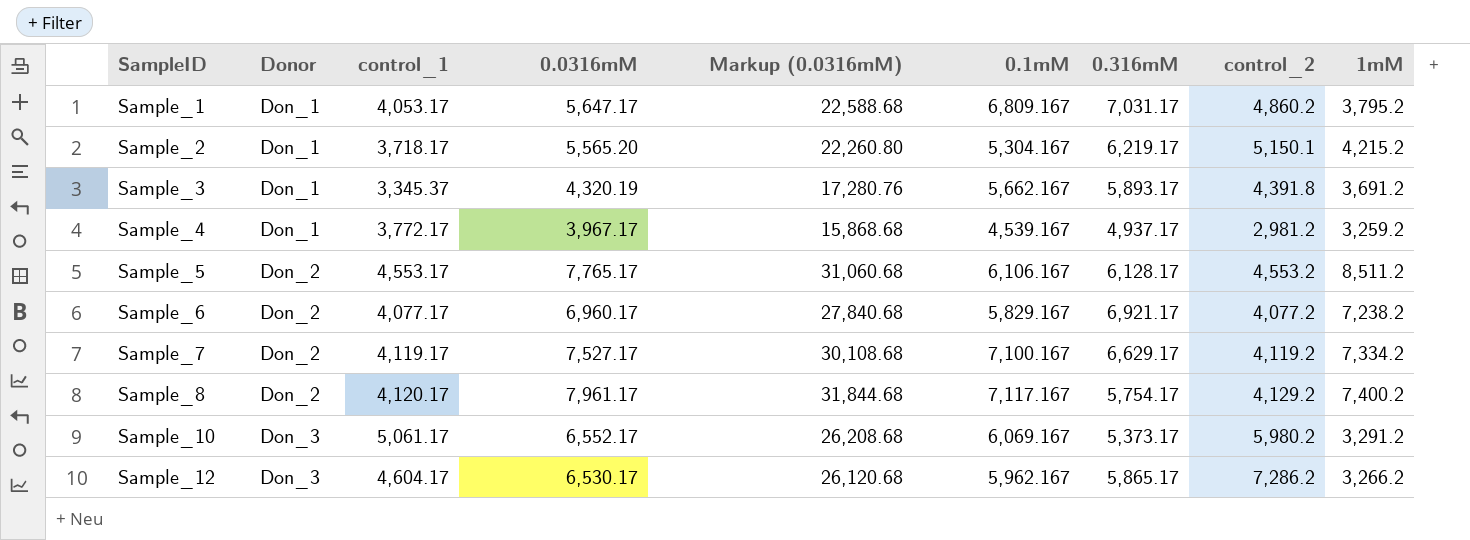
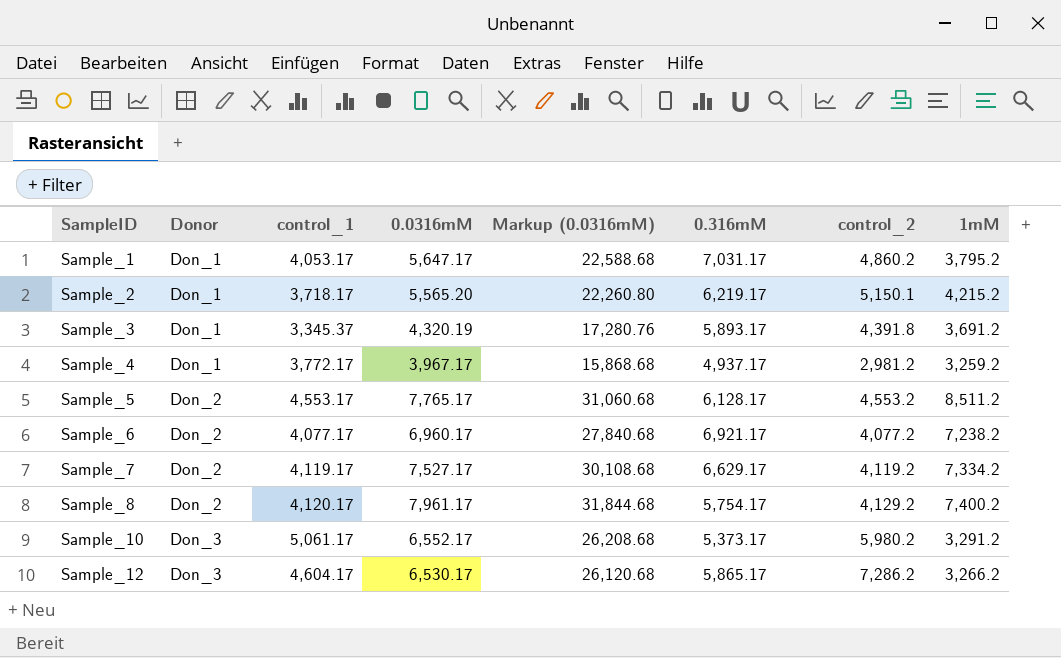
column 0.1mM | position: 6 -> none

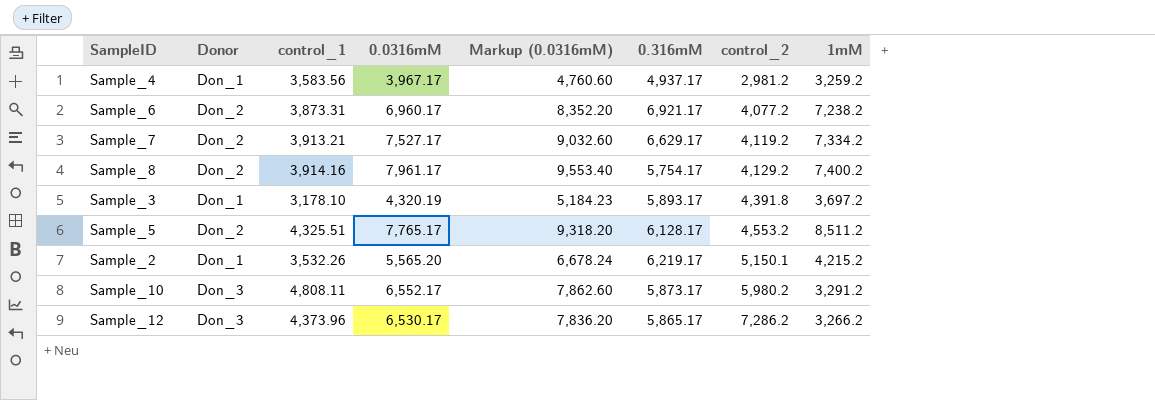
row order: SampleID ascending -> control_2 ascending
column Markup (0.0316mM) | formula: [0.0316mM] * 4 -> [0.0316mM] * 1.2
row Sample_1: Don_1 | 4,053.17 | 5,647.17 | 22,588.68 | 7,031.17 | 4,860.2 | 3,795.2 -> none
Sample_4 | control_1: 3,772.17 -> 3,583.56
Sample_6 | control_1: 4,077.17 -> 3,873.31
Sample_7 | control_1: 4,119.17 -> 3,913.21
Sample_8 | control_1: 4,120.17 -> 3,914.16
Sample_3 | control_1: 3,345.37 -> 3,178.10
Sample_3 | 1mM: 3,691.2 -> 3,697.2
Sample_5 | control_1: 4,553.17 -> 4,325.51
Sample_2 | control_1: 3,718.17 -> 3,532.26
Sample_10 | control_1: 5,061.17 -> 4,808.11
Sample_10 | 0.316mM: 5,373.17 -> 5,873.17
Sample_12 | control_1: 4,604.17 -> 4,373.96

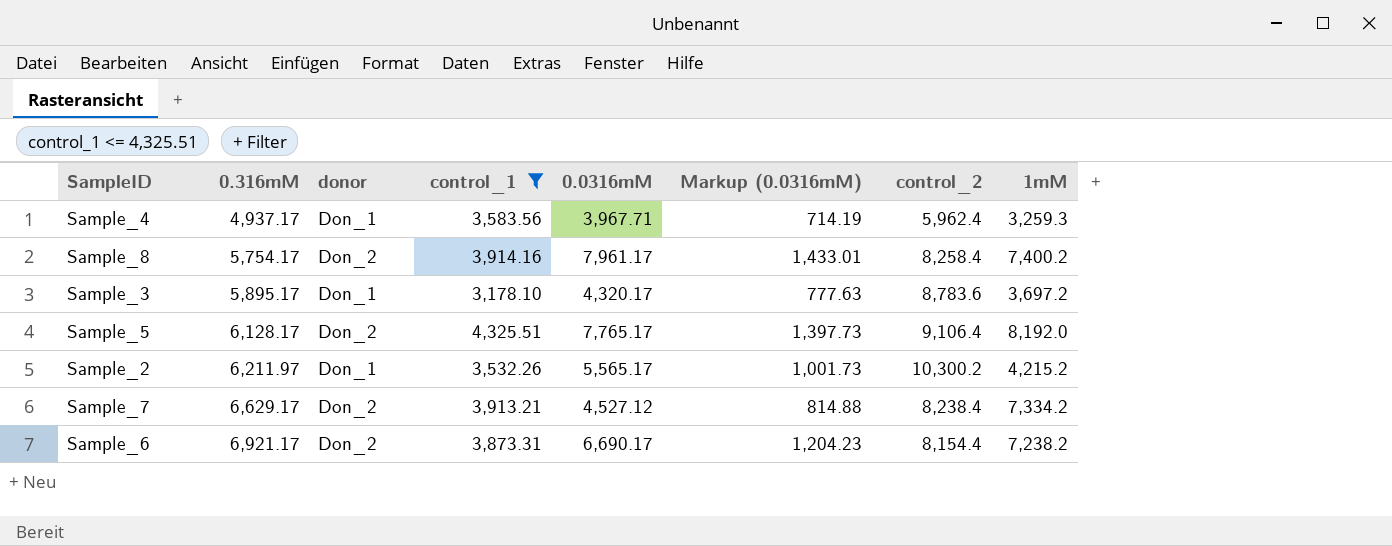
filter: none -> control_1 <= 4,325.51
row order: control_2 ascending -> 0.316mM ascending
column 0.316mM | position: 6 -> 2
column name: Donor -> donor
column Markup (0.0316mM) | formula: [0.0316mM] * 1.2 -> [0.0316mM] * 0.18
Sample_4 | 0.0316mM: 3,967.17 -> 3,967.71
Sample_4 | control_2: 2,981.2 -> 5,962.4
Sample_4 | 1mM: 3,259.2 -> 3,259.3
Sample_8 | control_2: 4,129.2 -> 8,258.4
Sample_3 | 0.316mM: 5,893.17 -> 5,895.17
Sample_3 | 0.0316mM: 4,320.19 -> 4,320.17
Sample_3 | control_2: 4,391.8 -> 8,783.6
Sample_5 | control_2: 4,553.2 -> 9,106.4
Sample_5 | 1mM: 8,511.2 -> 8,192.0
Sample_2 | 0.316mM: 6,219.17 -> 6,211.97
Sample_2 | 0.0316mM: 5,565.20 -> 5,565.17
Sample_2 | control_2: 5,150.1 -> 10,300.2
Sample_7 | 0.0316mM: 7,527.17 -> 4,527.12
Sample_7 | control_2: 4,119.2 -> 8,238.4
Sample_6 | 0.0316mM: 6,960.17 -> 6,690.17
Sample_6 | control_2: 4,077.2 -> 8,154.4

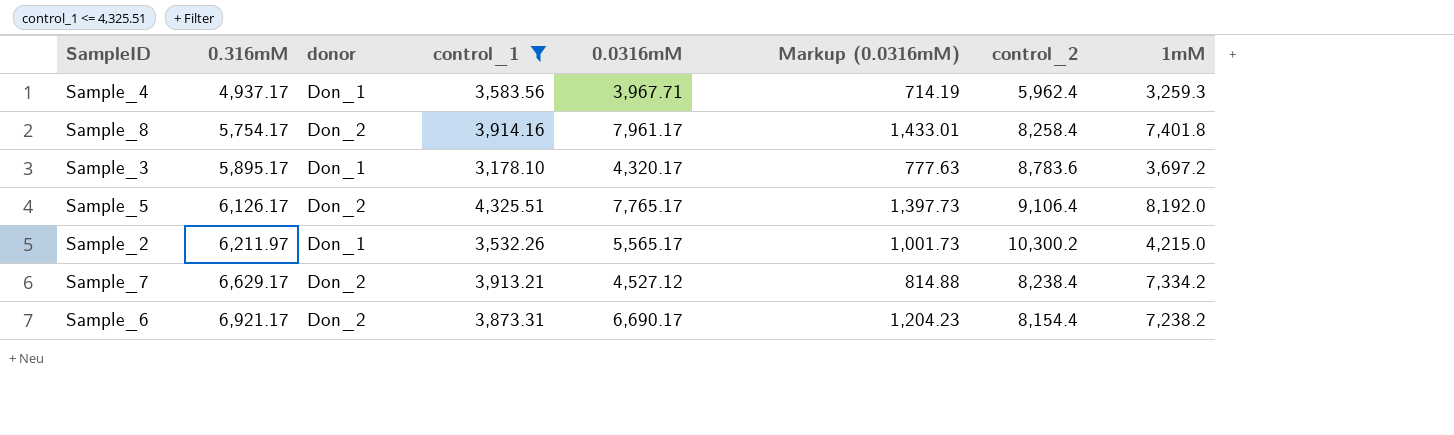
Sample_8 | 1mM: 7,400.2 -> 7,401.8
Sample_5 | 0.316mM: 6,128.17 -> 6,126.17
Sample_2 | 1mM: 4,215.2 -> 4,215.0

